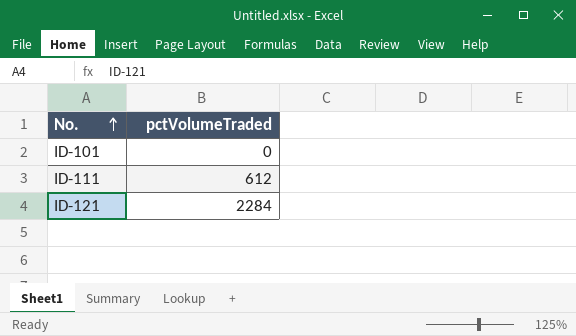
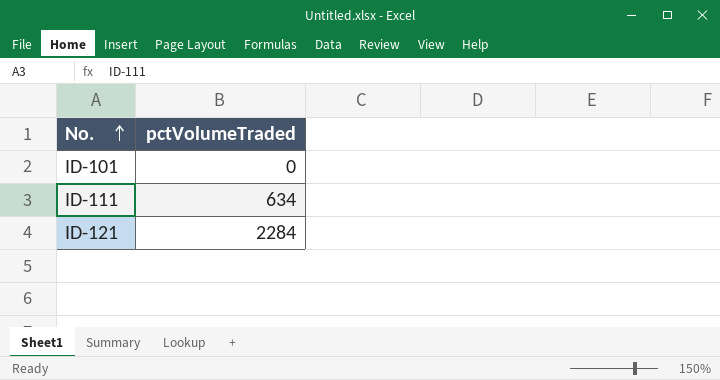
ID-111 | pctVolumeTraded: 612 -> 634

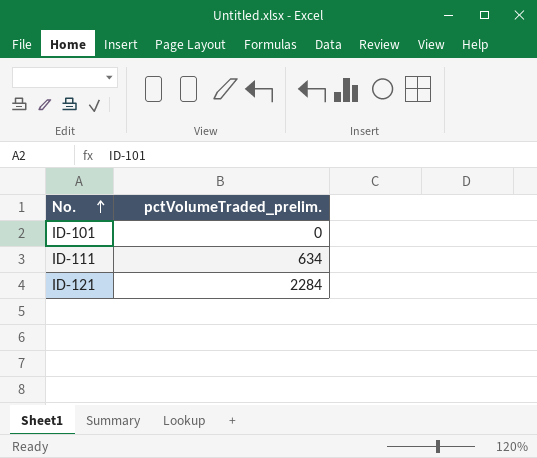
column name: pctVolumeTraded -> pctVolumeTraded_prelim.

